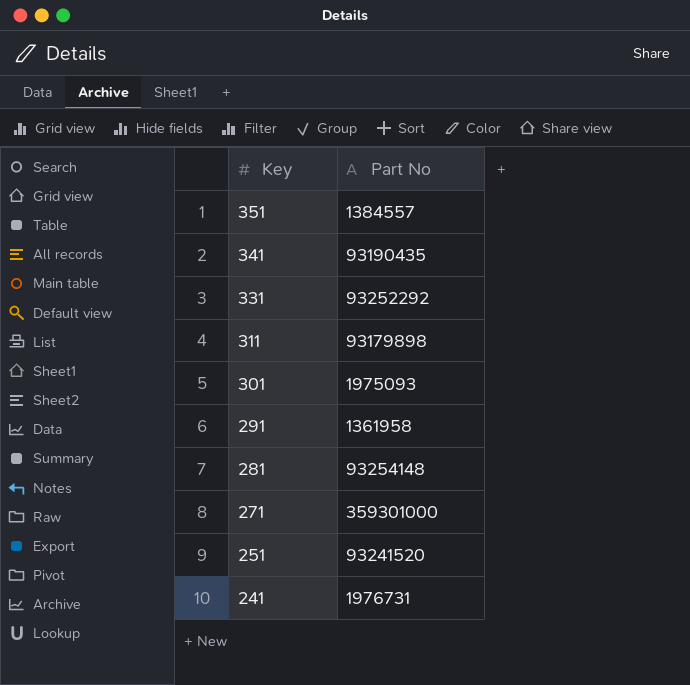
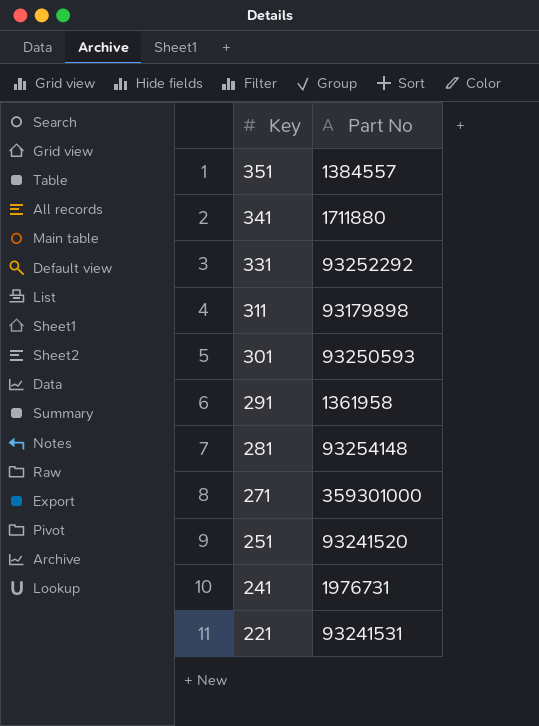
341 | Part No: 93190435 -> 1711880
301 | Part No: 1975093 -> 93250593
row 221: none -> 93241531

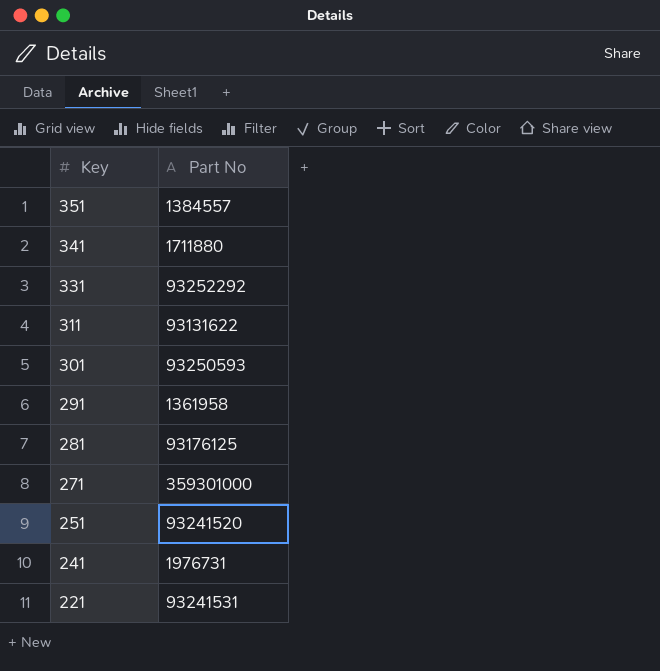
311 | Part No: 93179898 -> 93131622
281 | Part No: 93254148 -> 93176125

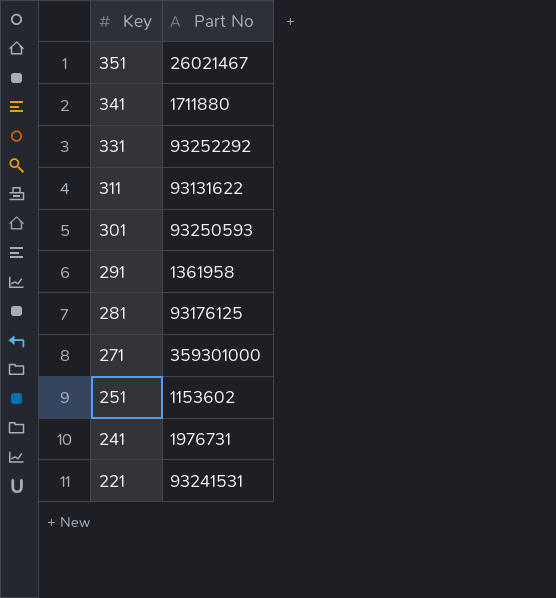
351 | Part No: 1384557 -> 26021467
251 | Part No: 93241520 -> 1153602

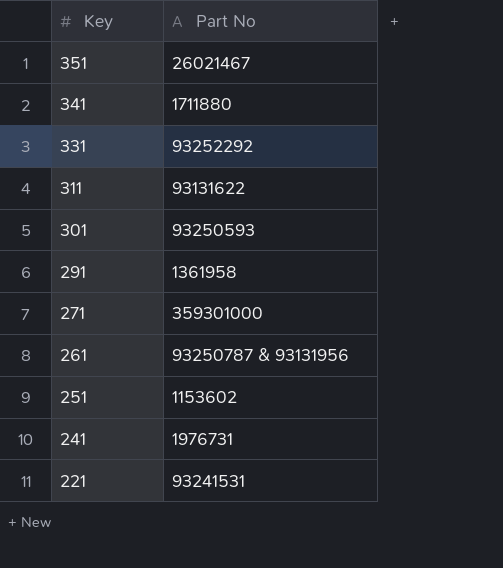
row 281: 93176125 -> none
row 261: none -> 93250787 & 93131956

